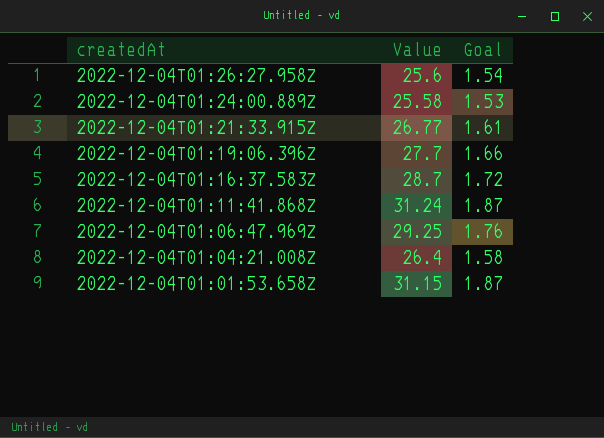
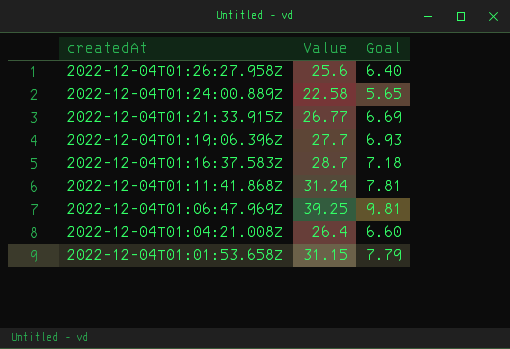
column Goal | formula: [Value] * 0.06 -> [Value] * 0.25
2022-12-04T01:24:00.889Z | Value: 25.58 -> 22.58
2022-12-04T01:06:47.969Z | Value: 29.25 -> 39.25

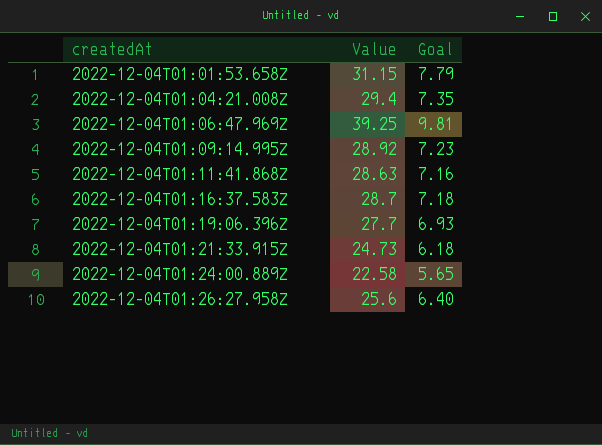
row order: createdAt descending -> createdAt ascending
2022-12-04T01:04:21.008Z | Value: 26.4 -> 29.4
2022-12-04T01:04:21.008Z | Goal: 6.60 -> 7.35
row 2022-12-04T01:09:14.995Z: none -> 28.92 | 7.23
2022-12-04T01:11:41.868Z | Value: 31.24 -> 28.63
2022-12-04T01:11:41.868Z | Goal: 7.81 -> 7.16
2022-12-04T01:21:33.915Z | Value: 26.77 -> 24.73
2022-12-04T01:21:33.915Z | Goal: 6.69 -> 6.18

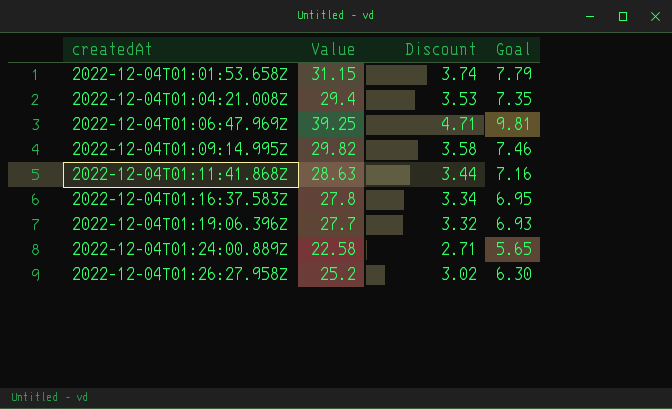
column Discount | formula: none -> [Value] * 0.12
row 2022-12-04T01:21:33.915Z: 24.73 | 6.18 -> none
2022-12-04T01:09:14.995Z | Value: 28.92 -> 29.82
2022-12-04T01:09:14.995Z | Goal: 7.23 -> 7.46
2022-12-04T01:16:37.583Z | Value: 28.7 -> 27.8
2022-12-04T01:16:37.583Z | Goal: 7.18 -> 6.95
2022-12-04T01:26:27.958Z | Value: 25.6 -> 25.2
2022-12-04T01:26:27.958Z | Goal: 6.40 -> 6.30

